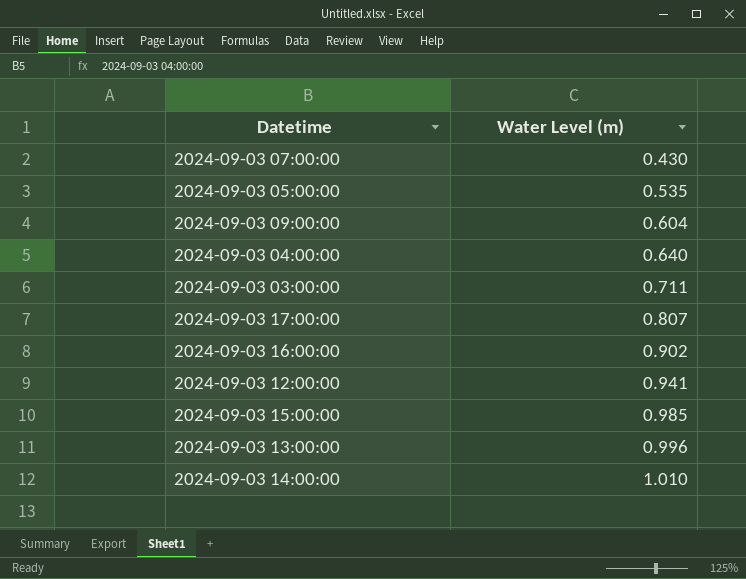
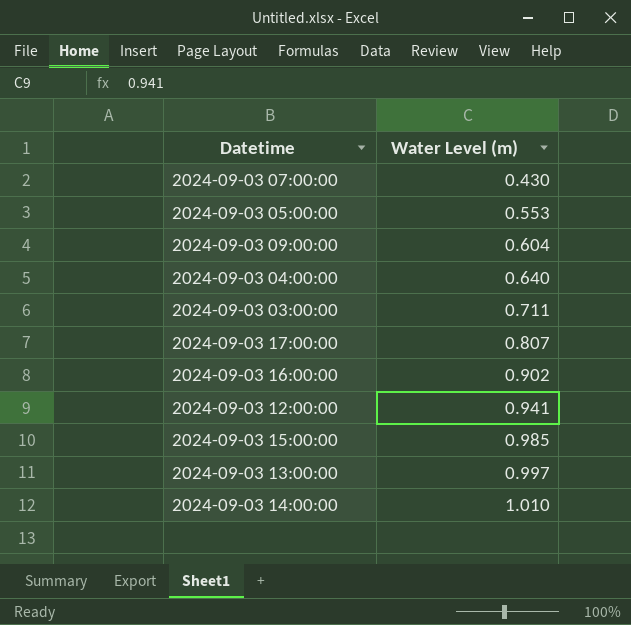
2024-09-03 05:00:00 | Water Level (m): 0.535 -> 0.553
2024-09-03 13:00:00 | Water Level (m): 0.996 -> 0.997

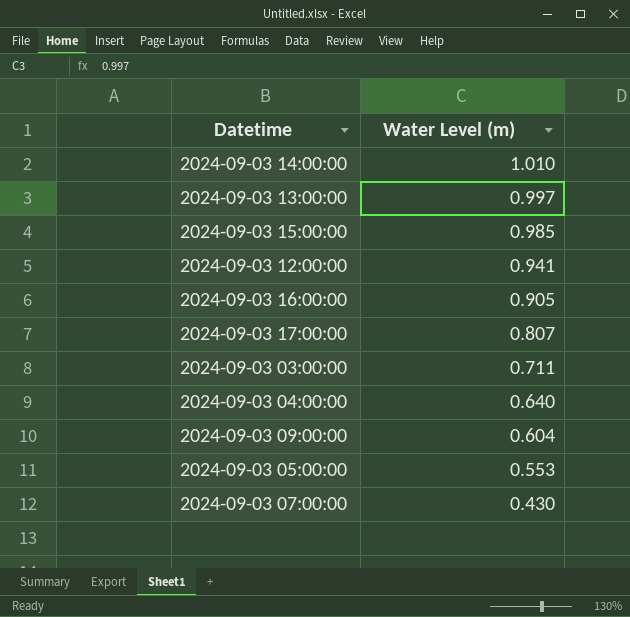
row order: Water Level (m) ascending -> Water Level (m) descending
2024-09-03 16:00:00 | Water Level (m): 0.902 -> 0.905

